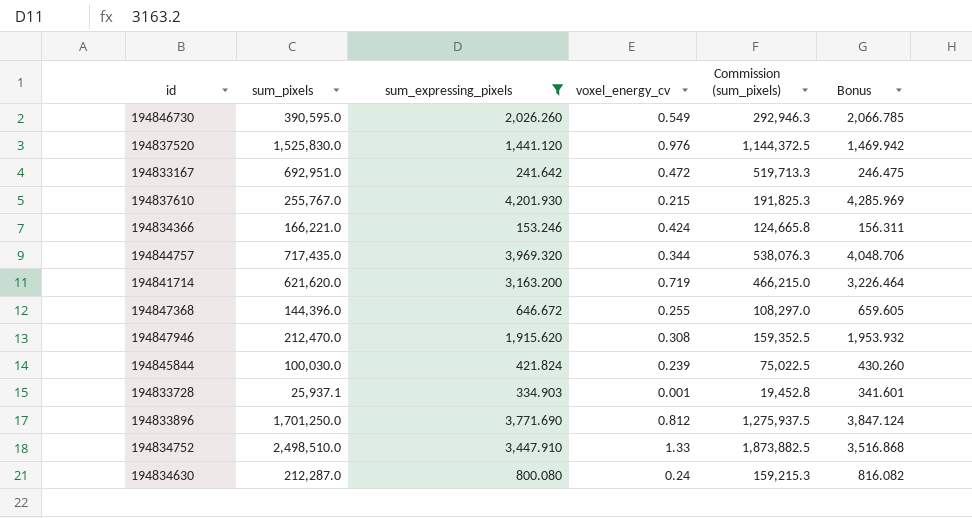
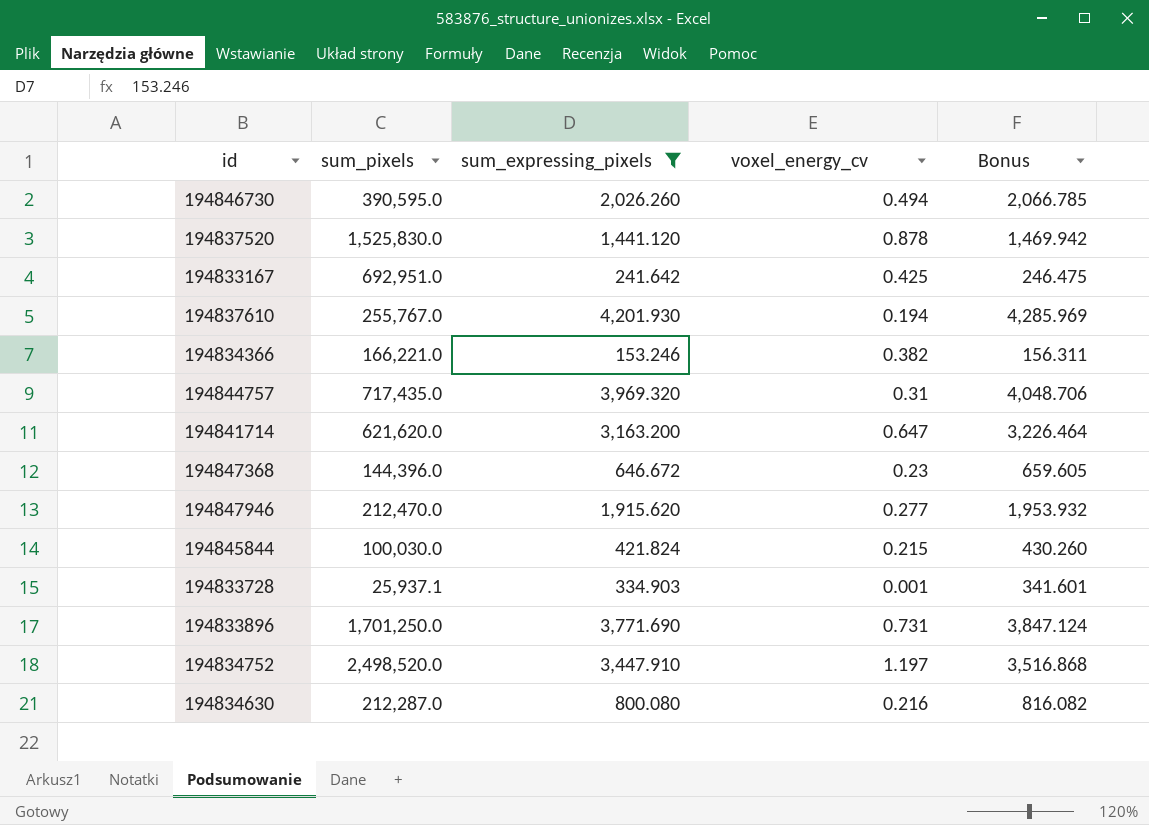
column Commission (sum_pixels) | formula: [sum_pixels] * 0.75 -> none
194846730 | voxel_energy_cv: 0.549 -> 0.494
194837520 | voxel_energy_cv: 0.976 -> 0.878
194833167 | voxel_energy_cv: 0.472 -> 0.425
194837610 | voxel_energy_cv: 0.215 -> 0.194
194834366 | voxel_energy_cv: 0.424 -> 0.382
194844757 | voxel_energy_cv: 0.344 -> 0.31
194841714 | voxel_energy_cv: 0.719 -> 0.647
194847368 | voxel_energy_cv: 0.255 -> 0.23
194847946 | voxel_energy_cv: 0.308 -> 0.277
194845844 | voxel_energy_cv: 0.239 -> 0.215
194833896 | voxel_energy_cv: 0.812 -> 0.731
194834752 | sum_pixels: 2,498,510.0 -> 2,498,520.0
194834752 | voxel_energy_cv: 1.33 -> 1.197
194834630 | voxel_energy_cv: 0.24 -> 0.216

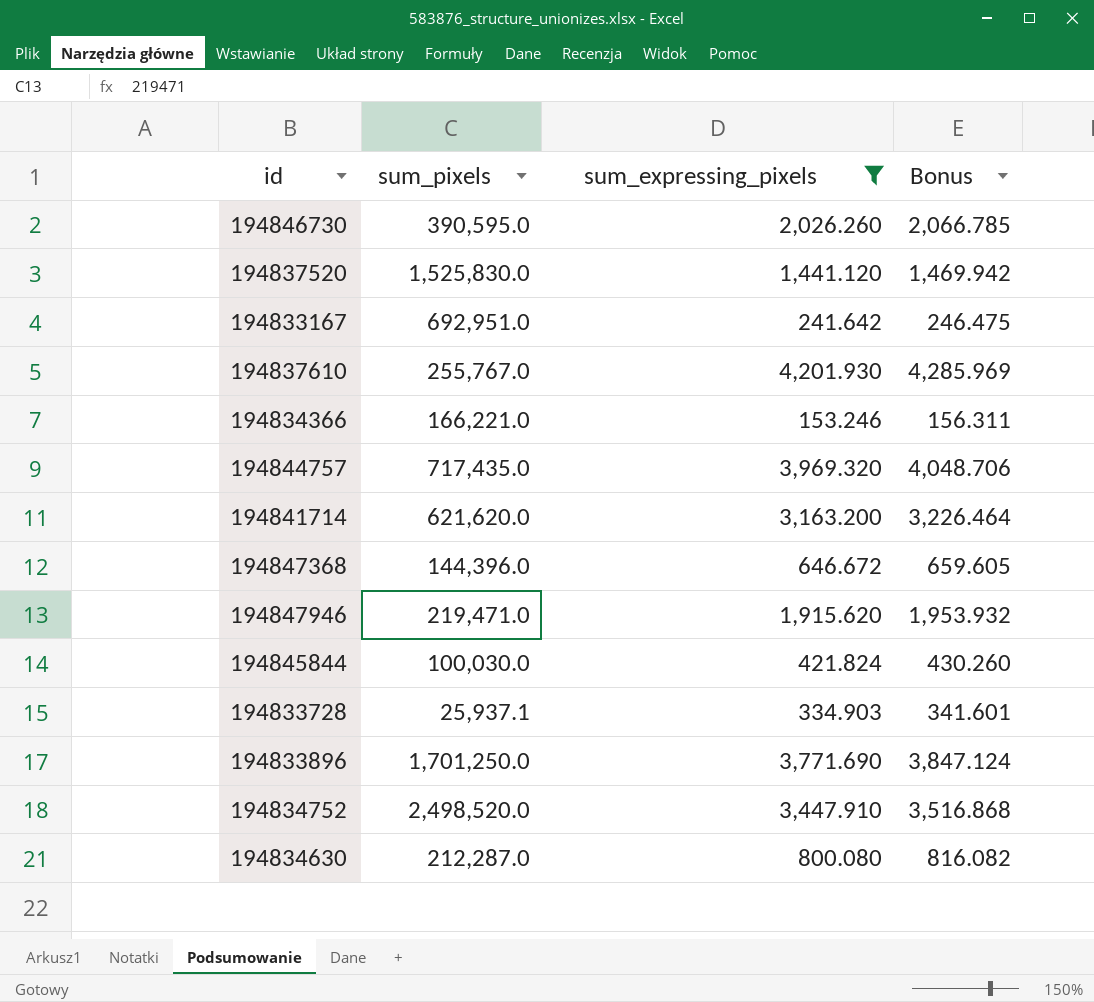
column voxel_energy_cv | position: 4 -> none
194847946 | sum_pixels: 212,470.0 -> 219,471.0

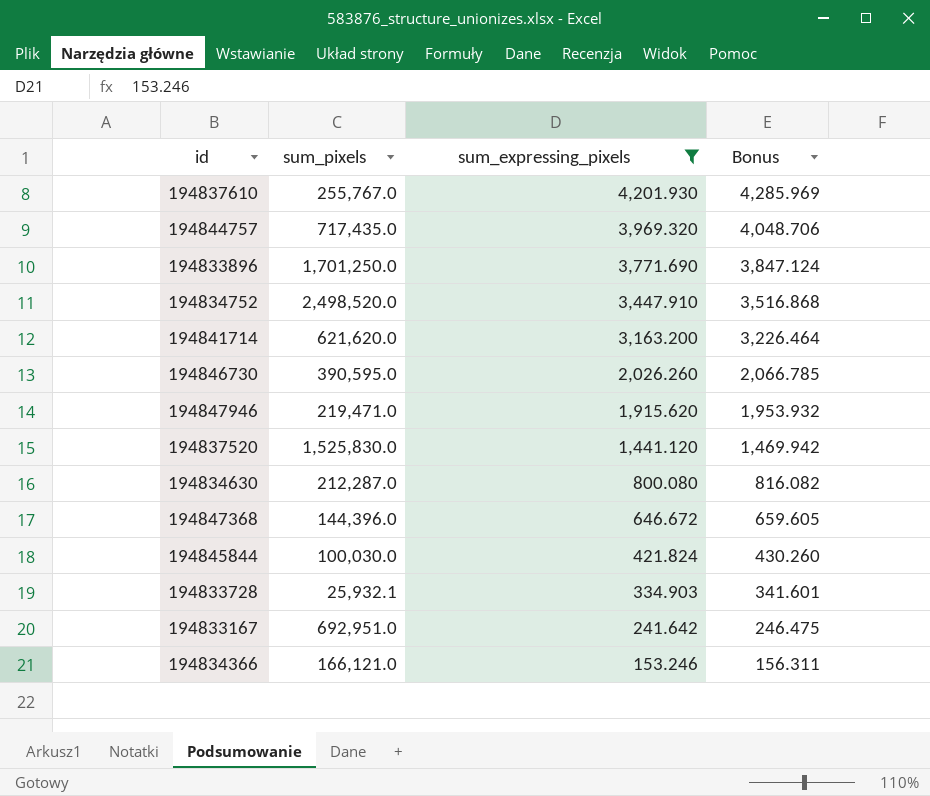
row order: none -> sum_expressing_pixels descending
194833728 | sum_pixels: 25,937.1 -> 25,932.1
194834366 | sum_pixels: 166,221.0 -> 166,121.0

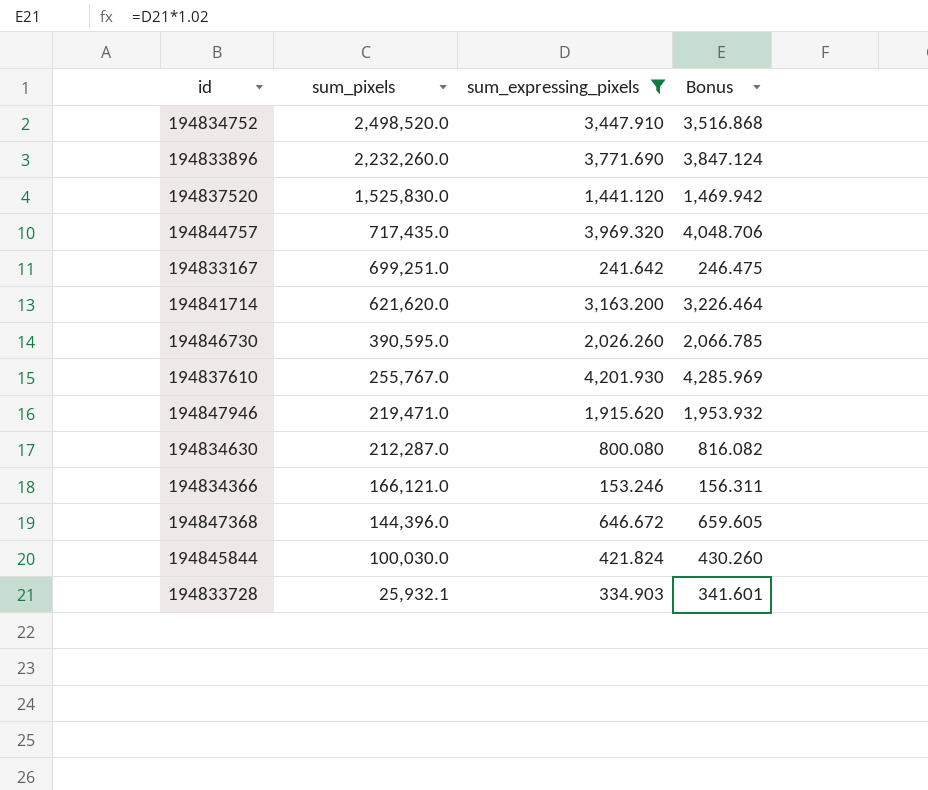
row order: sum_expressing_pixels descending -> sum_pixels descending
194833896 | sum_pixels: 1,701,250.0 -> 2,232,260.0
194833167 | sum_pixels: 692,951.0 -> 699,251.0

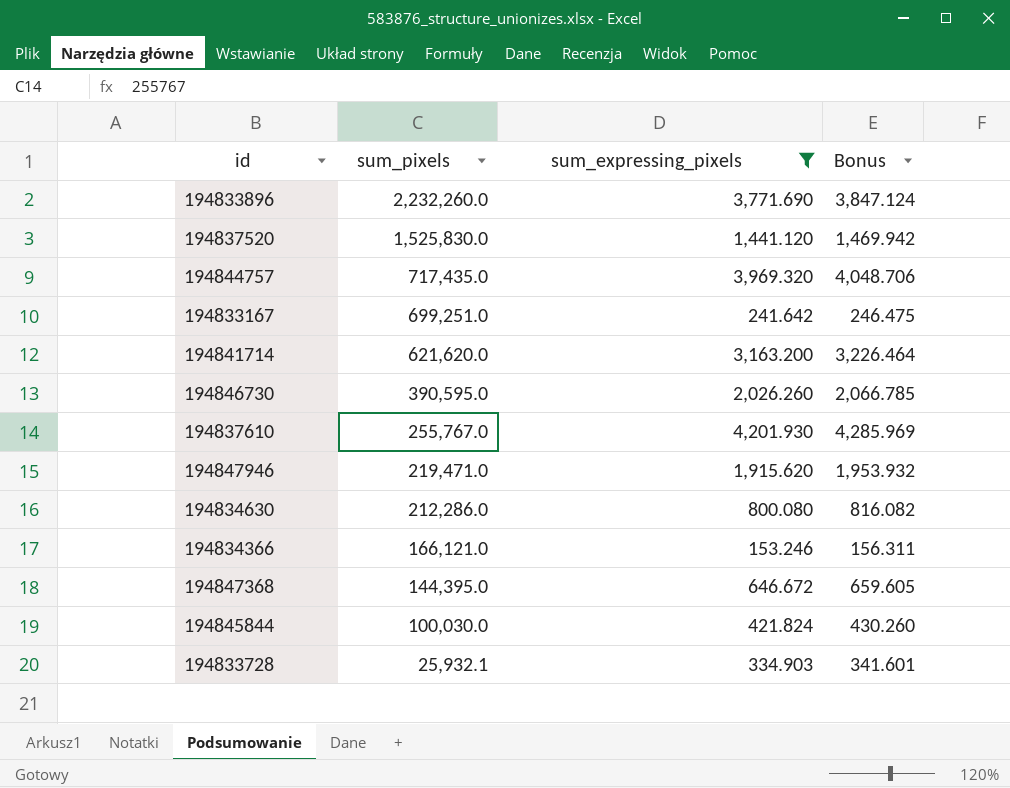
row 194834752: 2,498,520.0 | 3,447.910 | 3,516.868 -> none
194834630 | sum_pixels: 212,287.0 -> 212,286.0
194847368 | sum_pixels: 144,396.0 -> 144,395.0

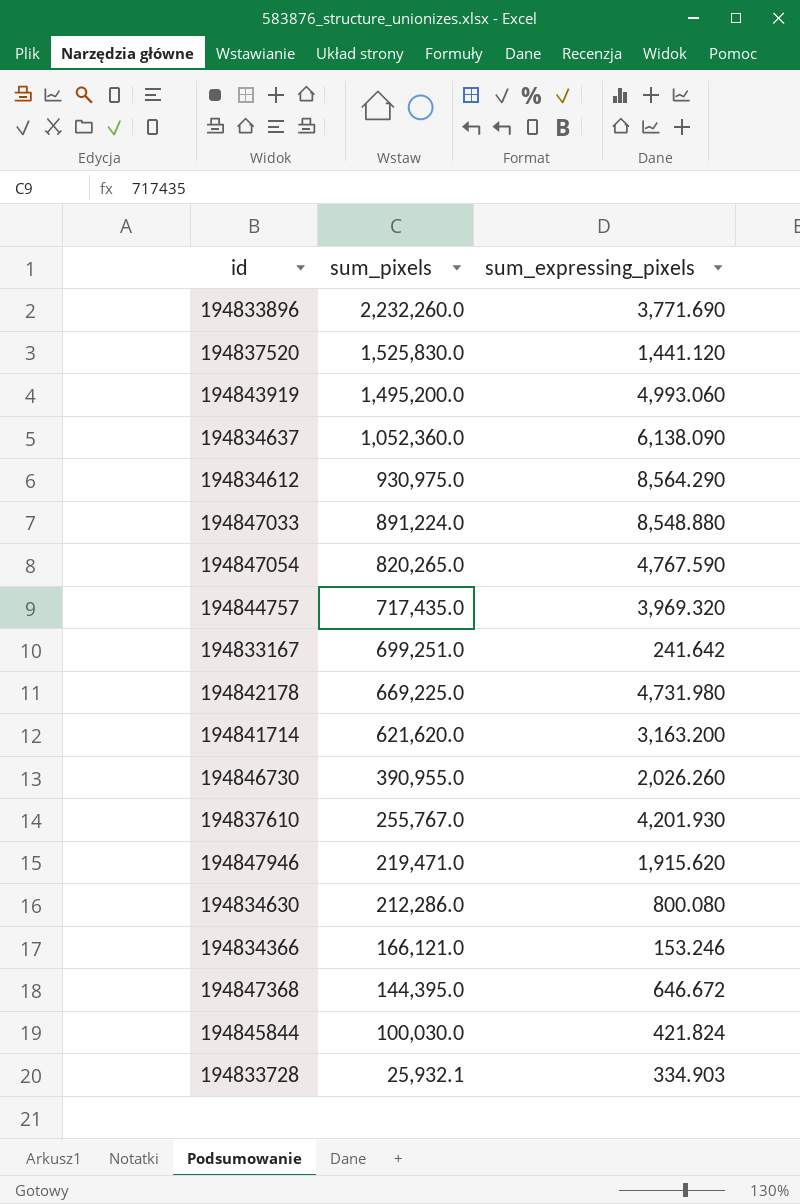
filter: sum_expressing_pixels <= 4,201.930 -> none
column Bonus | formula: [sum_expressing_pixels] * 1.02 -> none
194846730 | sum_pixels: 390,595.0 -> 390,955.0

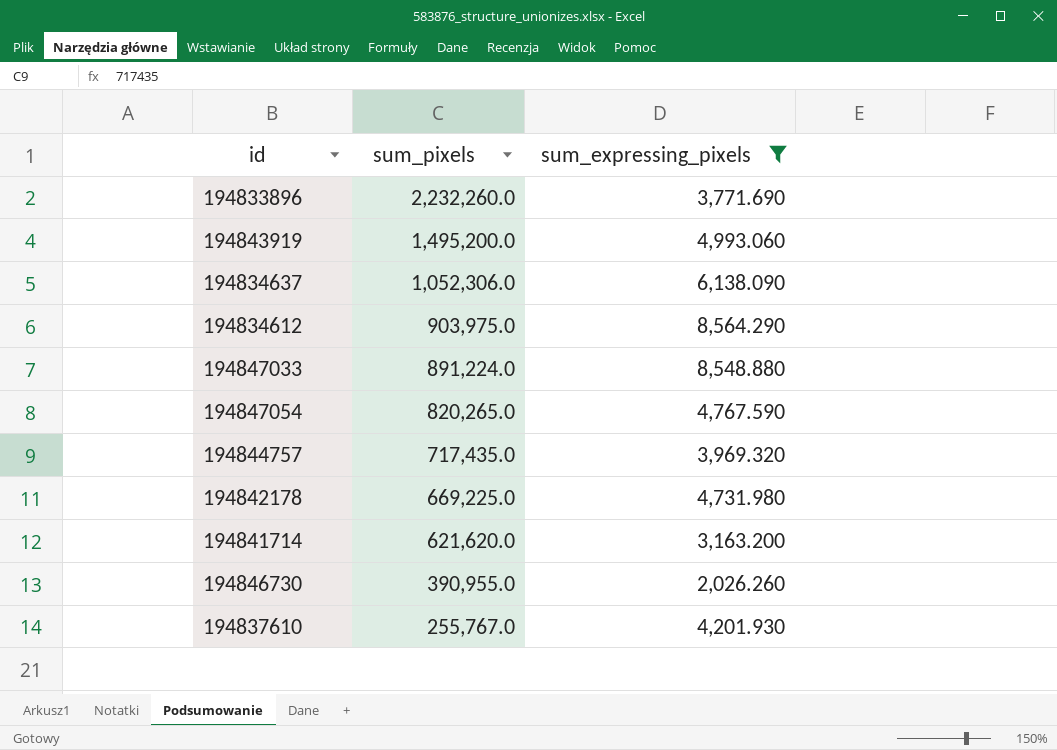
filter: none -> sum_expressing_pixels >= 2,026.260
194834637 | sum_pixels: 1,052,360.0 -> 1,052,306.0
194834612 | sum_pixels: 930,975.0 -> 903,975.0

